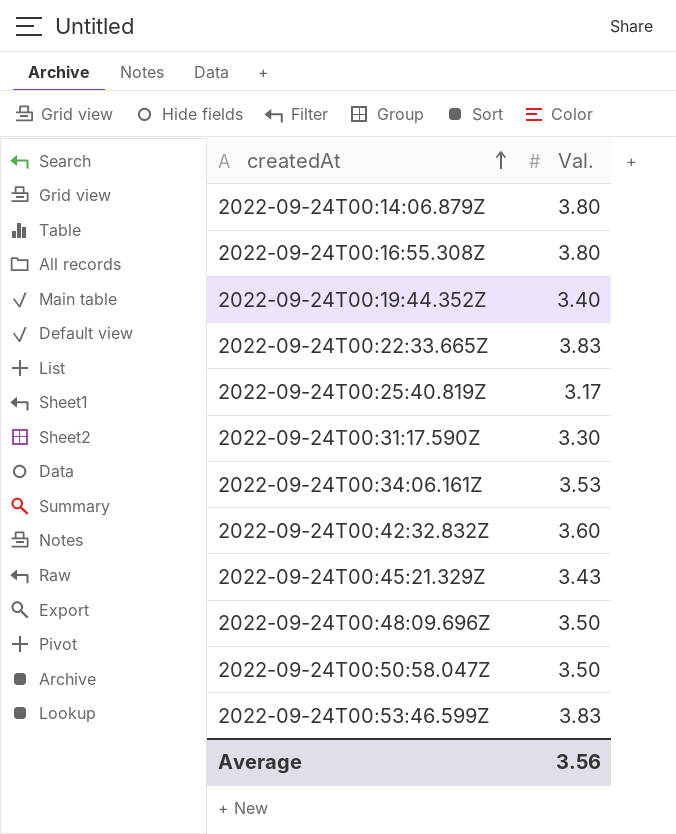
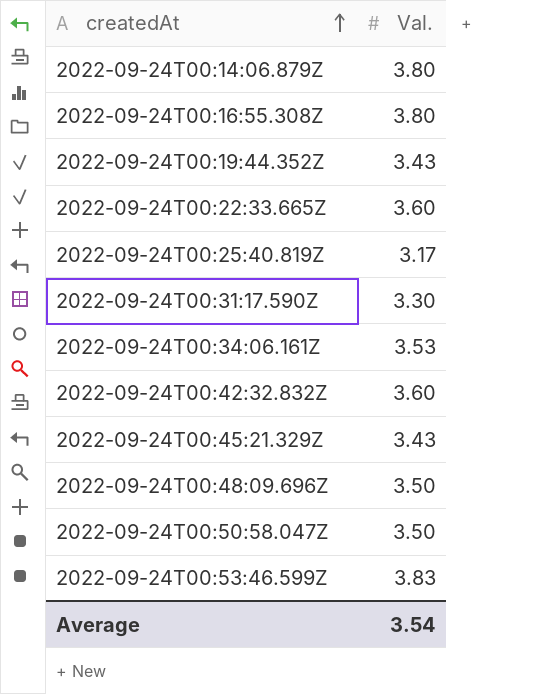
2022-09-24T00:19:44.352Z | Val.: 3.40 -> 3.43
2022-09-24T00:22:33.665Z | Val.: 3.83 -> 3.60
Average | Val.: 3.56 -> 3.54

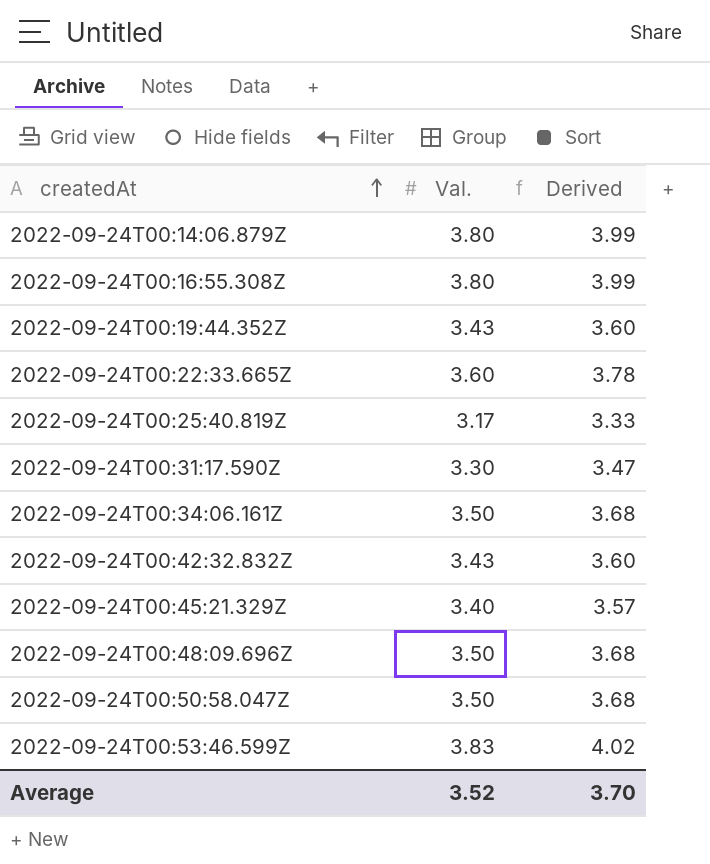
column Derived | formula: none -> [Val.] * 1.05
2022-09-24T00:34:06.161Z | Val.: 3.53 -> 3.50
2022-09-24T00:42:32.832Z | Val.: 3.60 -> 3.43
2022-09-24T00:45:21.329Z | Val.: 3.43 -> 3.40
Average | Val.: 3.54 -> 3.52

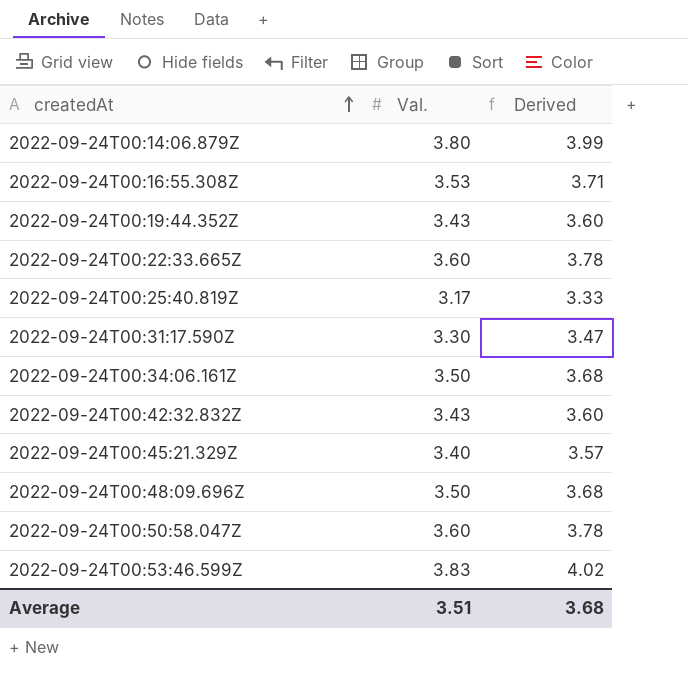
2022-09-24T00:16:55.308Z | Val.: 3.80 -> 3.53
2022-09-24T00:16:55.308Z | Derived: 3.99 -> 3.71
2022-09-24T00:50:58.047Z | Val.: 3.50 -> 3.60
2022-09-24T00:50:58.047Z | Derived: 3.68 -> 3.78
Average | Val.: 3.52 -> 3.51
Average | Derived: 3.70 -> 3.68

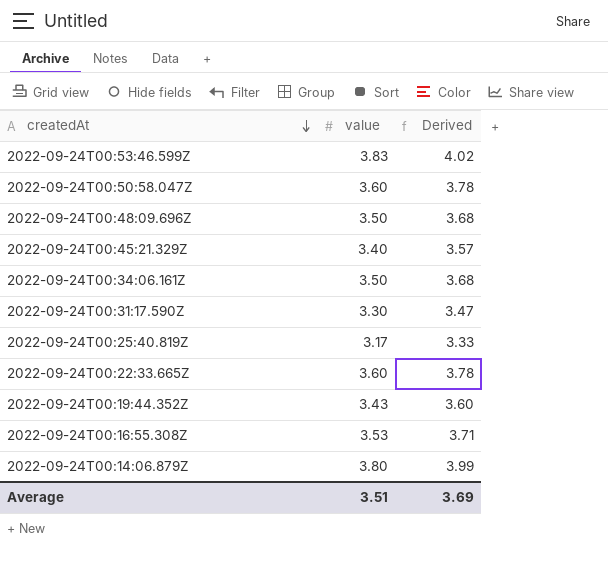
row order: createdAt ascending -> createdAt descending
column name: Val. -> value
row 2022-09-24T00:42:32.832Z: 3.43 | 3.60 -> none
Average | Derived: 3.68 -> 3.69

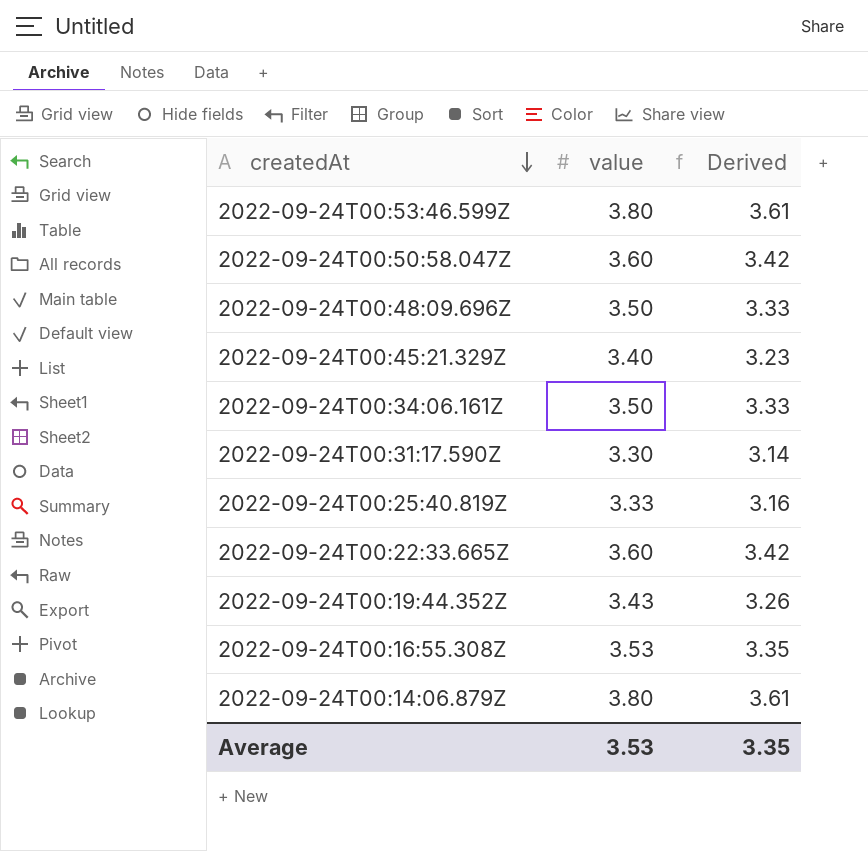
column Derived | formula: [value] * 1.05 -> [value] * 0.95
2022-09-24T00:53:46.599Z | value: 3.83 -> 3.80
2022-09-24T00:25:40.819Z | value: 3.17 -> 3.33
Average | value: 3.51 -> 3.53
Average | Derived: 3.69 -> 3.35

